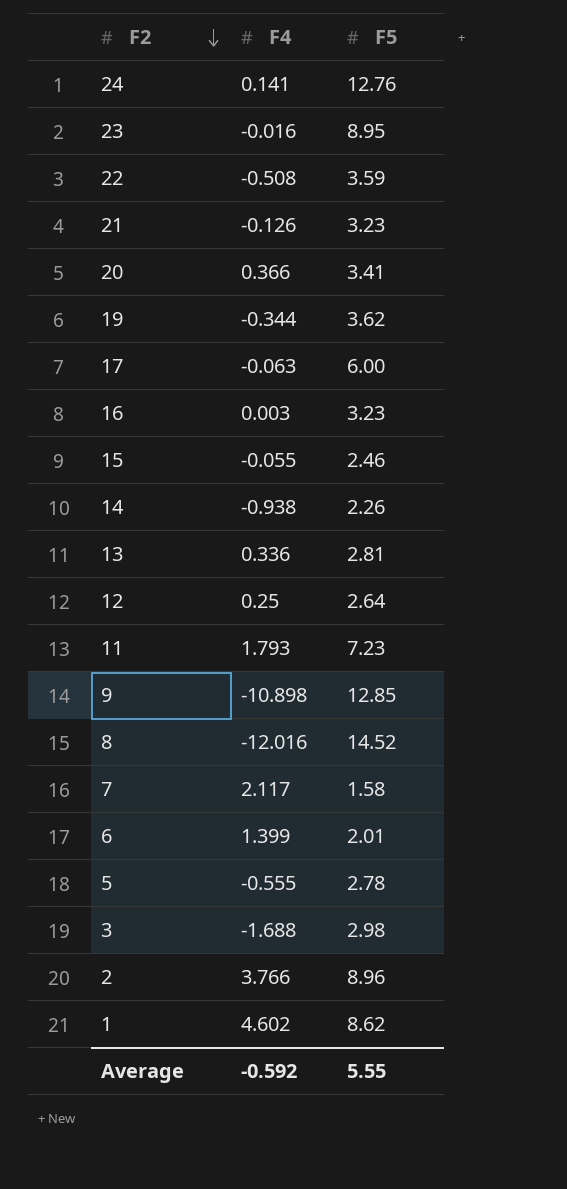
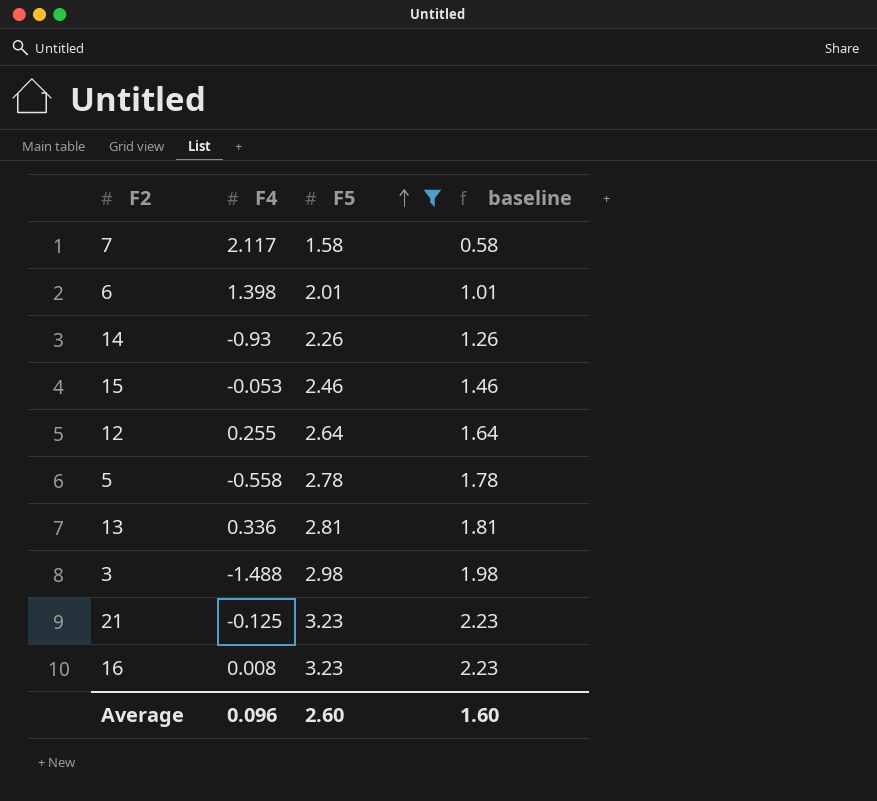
filter: none -> F5 <= 3.23
row order: F2 descending -> F5 ascending
column baseline | formula: none -> [F5] - 1
6 | F4: 1.399 -> 1.398
14 | F4: -0.938 -> -0.93
15 | F4: -0.055 -> -0.053
12 | F4: 0.25 -> 0.255
5 | F4: -0.555 -> -0.558
3 | F4: -1.688 -> -1.488
21 | F4: -0.126 -> -0.125
16 | F4: 0.003 -> 0.008
Average | F4: -0.592 -> 0.096
Average | F5: 5.55 -> 2.60

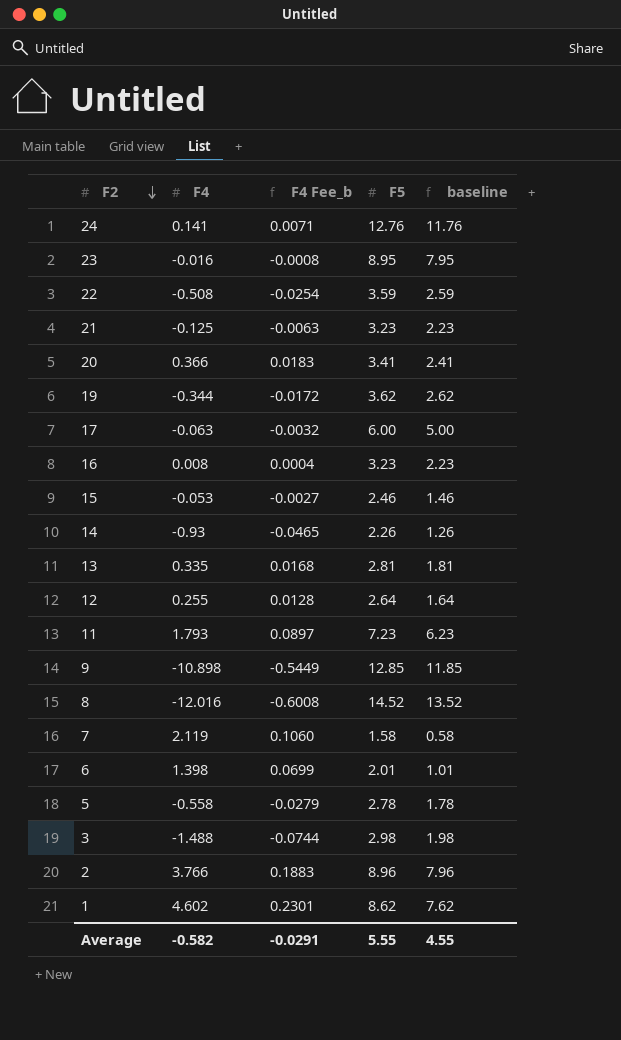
filter: F5 <= 3.23 -> none
row order: F5 ascending -> F2 descending
column F4 Fee_b | formula: none -> [F4] * 0.05
13 | F4: 0.336 -> 0.335
7 | F4: 2.117 -> 2.119
Average | F4: 0.096 -> -0.582
Average | F5: 2.60 -> 5.55
Average | baseline: 1.60 -> 4.55

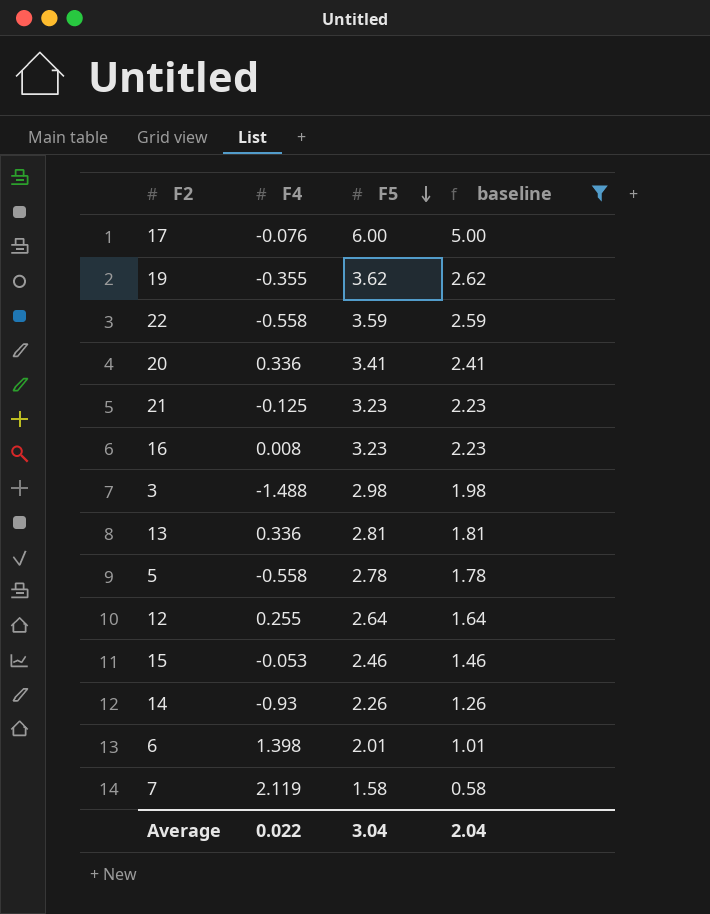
filter: none -> baseline <= 5.00
row order: F2 descending -> F5 descending
column F4 Fee_b | formula: [F4] * 0.05 -> none
17 | F4: -0.063 -> -0.076
19 | F4: -0.344 -> -0.355
22 | F4: -0.508 -> -0.558
20 | F4: 0.366 -> 0.336
13 | F4: 0.335 -> 0.336
Average | F4: -0.582 -> 0.022
Average | F5: 5.55 -> 3.04
Average | baseline: 4.55 -> 2.04

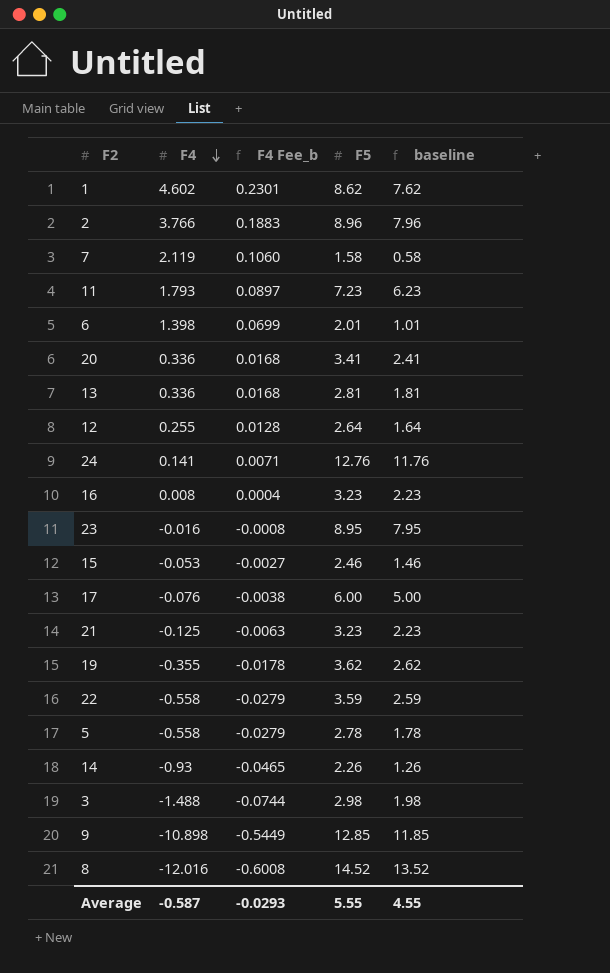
filter: baseline <= 5.00 -> none
row order: F5 descending -> F4 descending
column F4 Fee_b | formula: none -> [F4] * 0.05
Average | F4: 0.022 -> -0.587
Average | F5: 3.04 -> 5.55
Average | baseline: 2.04 -> 4.55

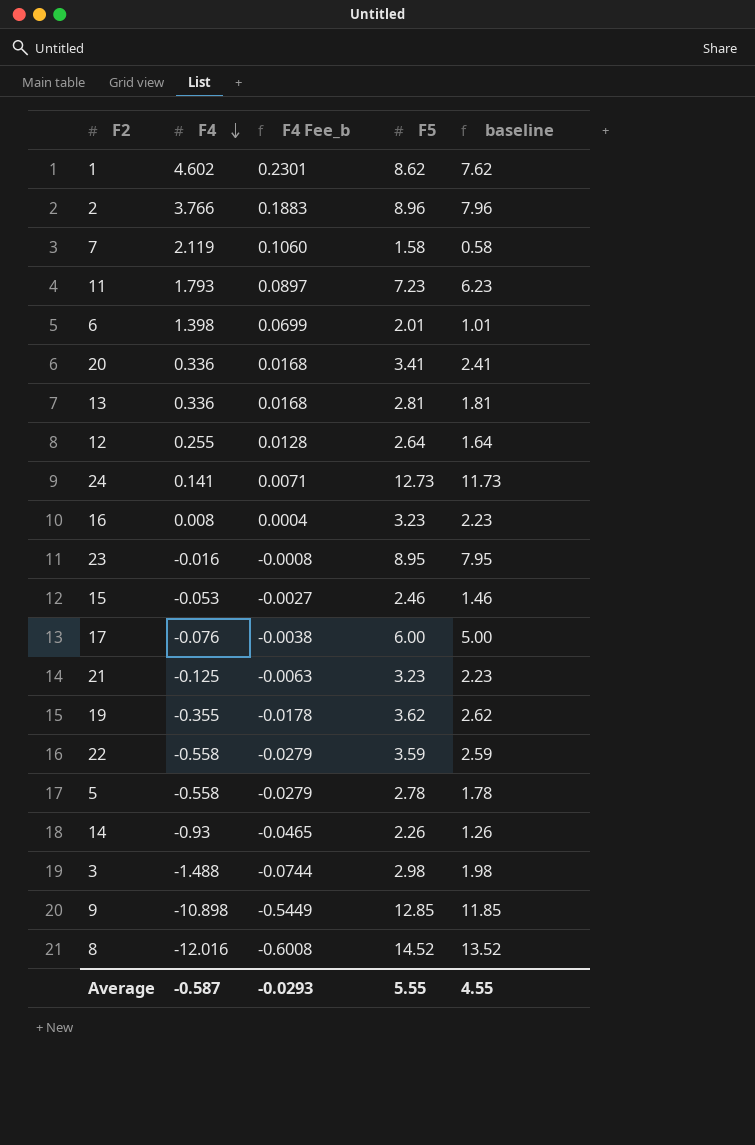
24 | F5: 12.76 -> 12.73
24 | baseline: 11.76 -> 11.73

